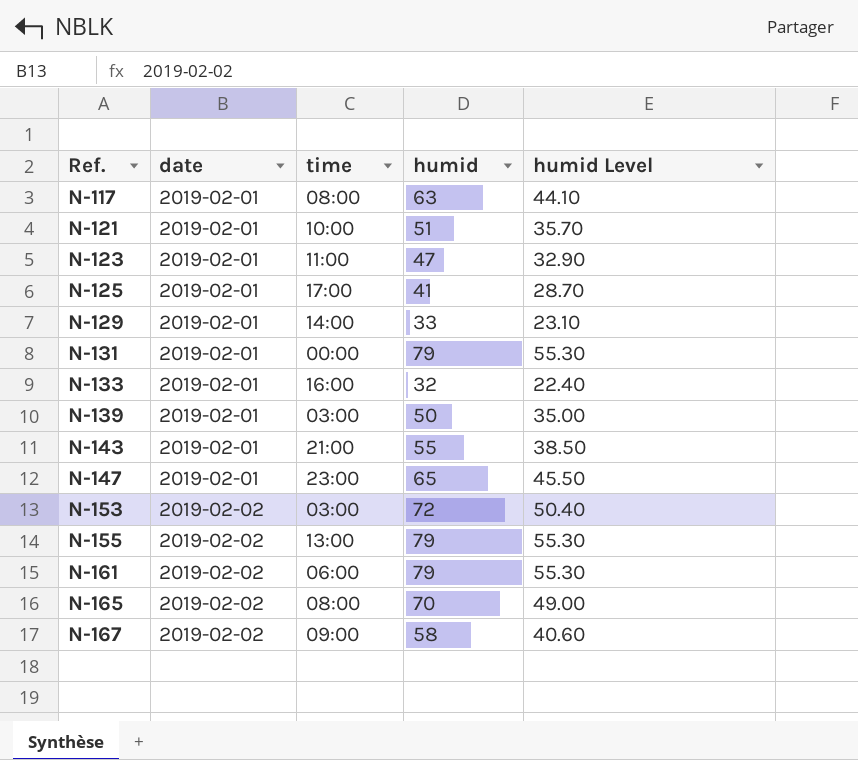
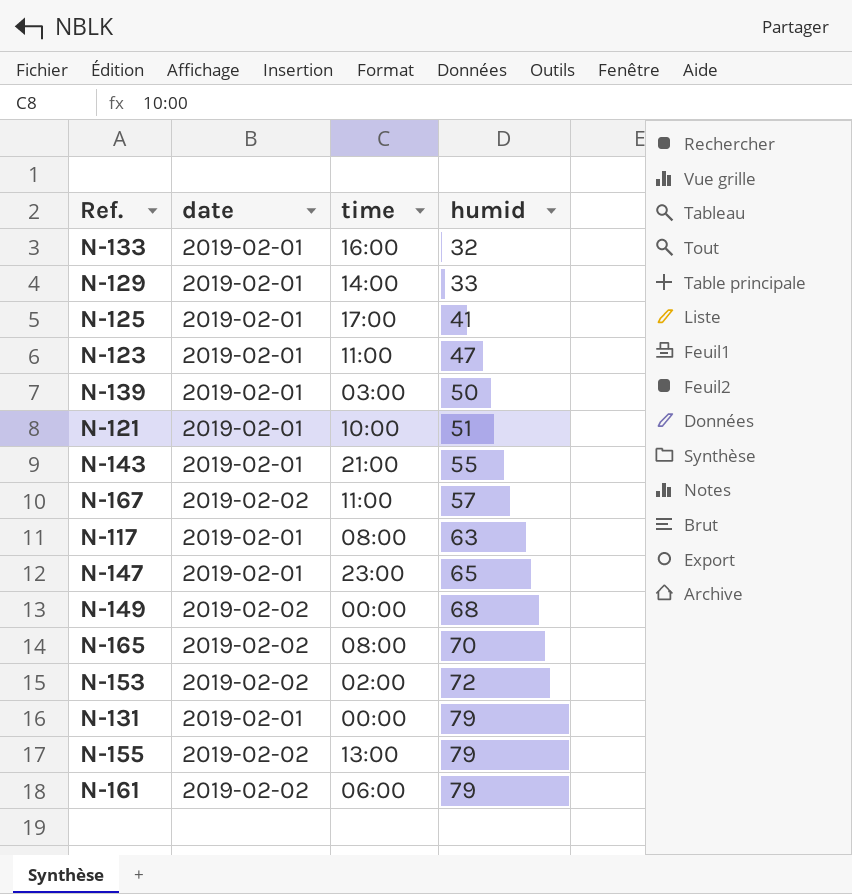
row order: Ref. ascending -> humid ascending
column humid Level | formula: [humid] * 0.7 -> none
N-167 | time: 09:00 -> 11:00
N-167 | humid: 58 -> 57
row N-149: none -> 2019-02-02 | 00:00 | 68
N-153 | time: 03:00 -> 02:00

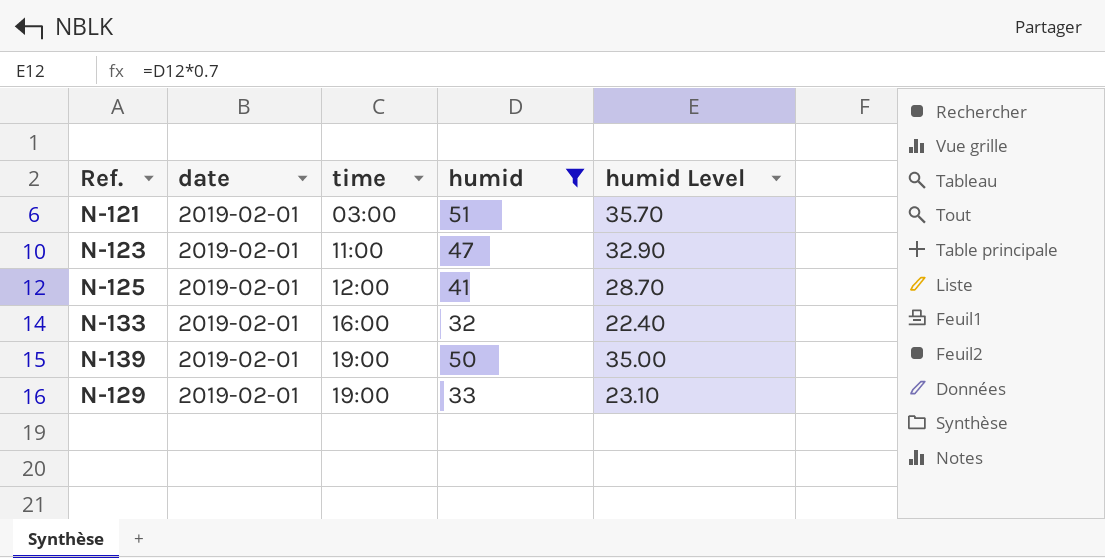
filter: none -> humid <= 51
row order: humid ascending -> time ascending
column humid Level | formula: none -> [humid] * 0.7
N-121 | time: 10:00 -> 03:00
N-125 | time: 17:00 -> 12:00
N-139 | time: 03:00 -> 19:00
N-129 | time: 14:00 -> 19:00

